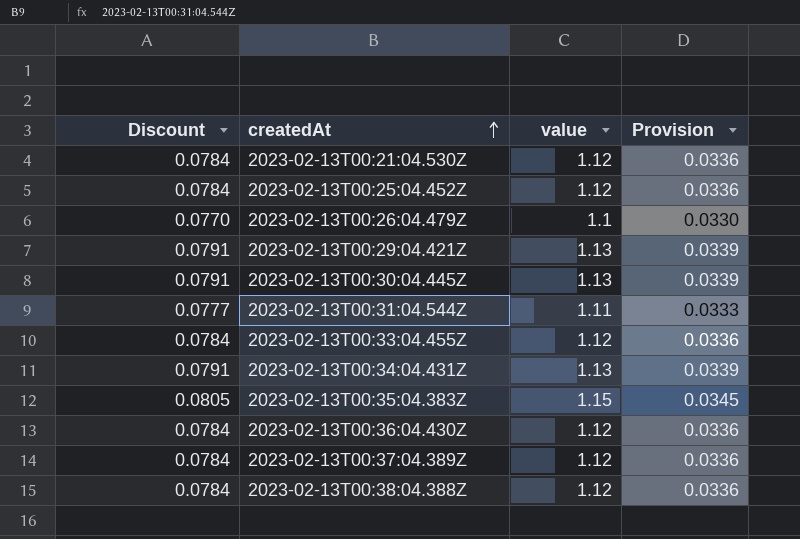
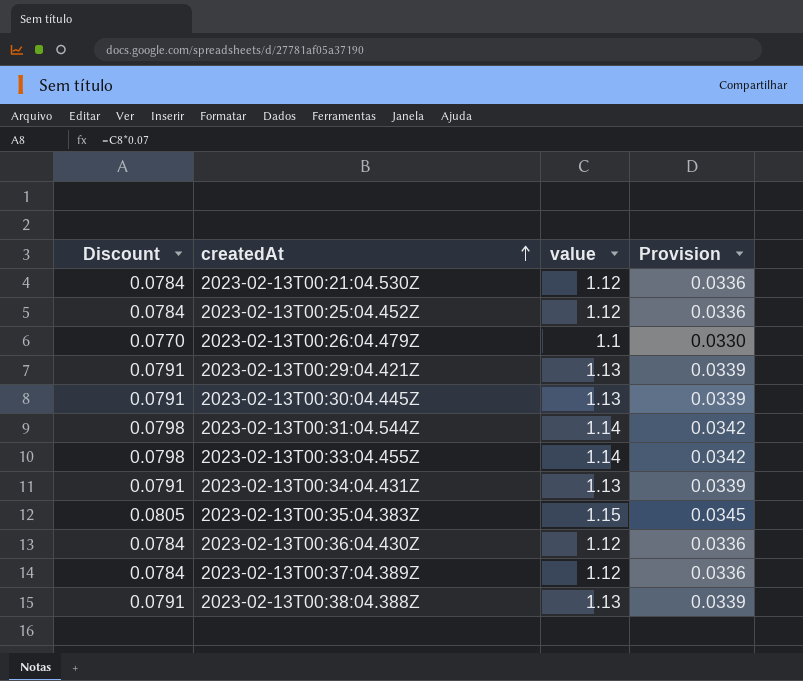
2023-02-13T00:31:04.544Z | Discount: 0.0777 -> 0.0798
2023-02-13T00:31:04.544Z | value: 1.11 -> 1.14
2023-02-13T00:31:04.544Z | Provision: 0.0333 -> 0.0342
2023-02-13T00:33:04.455Z | Discount: 0.0784 -> 0.0798
2023-02-13T00:33:04.455Z | value: 1.12 -> 1.14
2023-02-13T00:33:04.455Z | Provision: 0.0336 -> 0.0342
2023-02-13T00:38:04.388Z | Discount: 0.0784 -> 0.0791
2023-02-13T00:38:04.388Z | value: 1.12 -> 1.13
2023-02-13T00:38:04.388Z | Provision: 0.0336 -> 0.0339

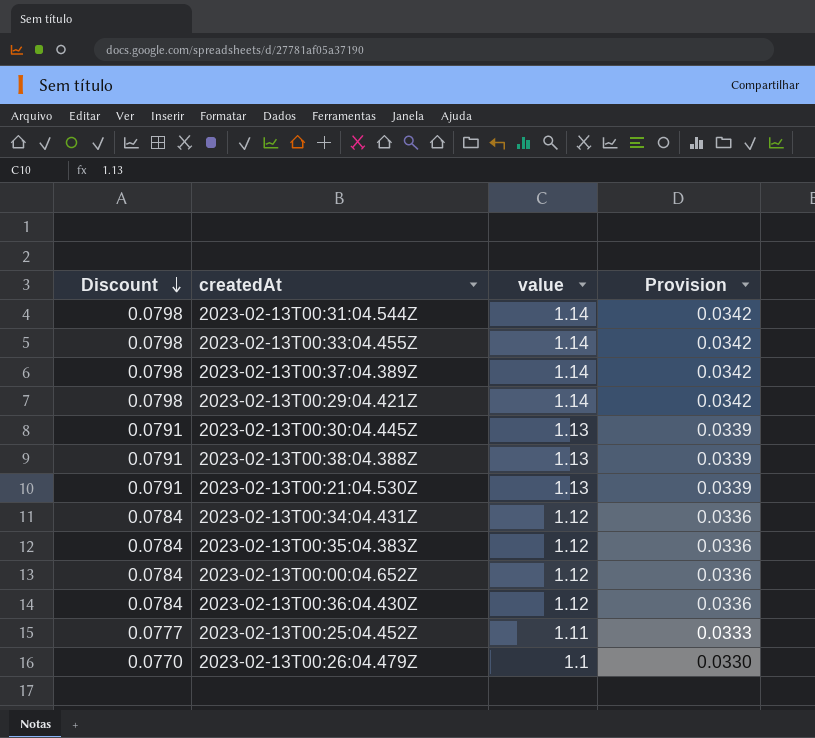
row order: createdAt ascending -> Discount descending
2023-02-13T00:37:04.389Z | Discount: 0.0784 -> 0.0798
2023-02-13T00:37:04.389Z | value: 1.12 -> 1.14
2023-02-13T00:37:04.389Z | Provision: 0.0336 -> 0.0342
2023-02-13T00:29:04.421Z | Discount: 0.0791 -> 0.0798
2023-02-13T00:29:04.421Z | value: 1.13 -> 1.14
2023-02-13T00:29:04.421Z | Provision: 0.0339 -> 0.0342
2023-02-13T00:21:04.530Z | Discount: 0.0784 -> 0.0791
2023-02-13T00:21:04.530Z | value: 1.12 -> 1.13
2023-02-13T00:21:04.530Z | Provision: 0.0336 -> 0.0339
2023-02-13T00:34:04.431Z | Discount: 0.0791 -> 0.0784
2023-02-13T00:34:04.431Z | value: 1.13 -> 1.12
2023-02-13T00:34:04.431Z | Provision: 0.0339 -> 0.0336
2023-02-13T00:35:04.383Z | Discount: 0.0805 -> 0.0784
2023-02-13T00:35:04.383Z | value: 1.15 -> 1.12
2023-02-13T00:35:04.383Z | Provision: 0.0345 -> 0.0336
row 2023-02-13T00:00:04.652Z: none -> 0.0784 | 1.12 | 0.0336
2023-02-13T00:25:04.452Z | Discount: 0.0784 -> 0.0777
2023-02-13T00:25:04.452Z | value: 1.12 -> 1.11
2023-02-13T00:25:04.452Z | Provision: 0.0336 -> 0.0333

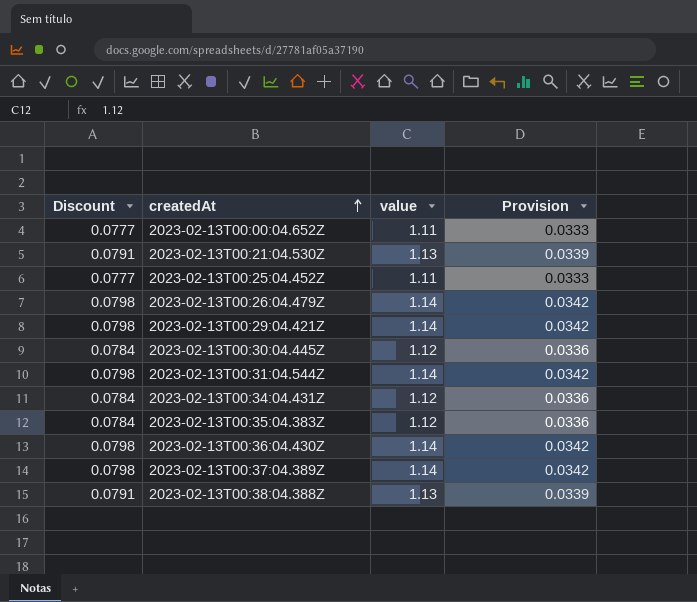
row order: Discount descending -> createdAt ascending
row 2023-02-13T00:33:04.455Z: 0.0798 | 1.14 | 0.0342 -> none
2023-02-13T00:00:04.652Z | Discount: 0.0784 -> 0.0777
2023-02-13T00:00:04.652Z | value: 1.12 -> 1.11
2023-02-13T00:00:04.652Z | Provision: 0.0336 -> 0.0333
2023-02-13T00:26:04.479Z | Discount: 0.0770 -> 0.0798
2023-02-13T00:26:04.479Z | value: 1.1 -> 1.14
2023-02-13T00:26:04.479Z | Provision: 0.0330 -> 0.0342
2023-02-13T00:30:04.445Z | Discount: 0.0791 -> 0.0784
2023-02-13T00:30:04.445Z | value: 1.13 -> 1.12
2023-02-13T00:30:04.445Z | Provision: 0.0339 -> 0.0336
2023-02-13T00:36:04.430Z | Discount: 0.0784 -> 0.0798
2023-02-13T00:36:04.430Z | value: 1.12 -> 1.14
2023-02-13T00:36:04.430Z | Provision: 0.0336 -> 0.0342

